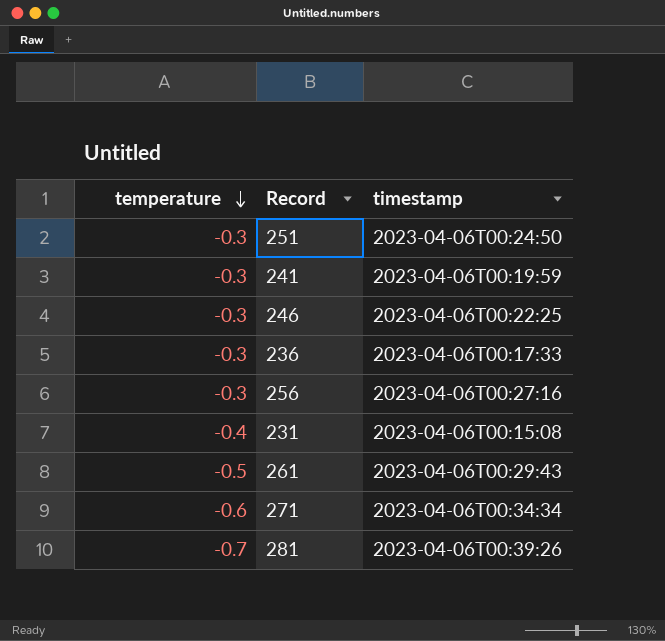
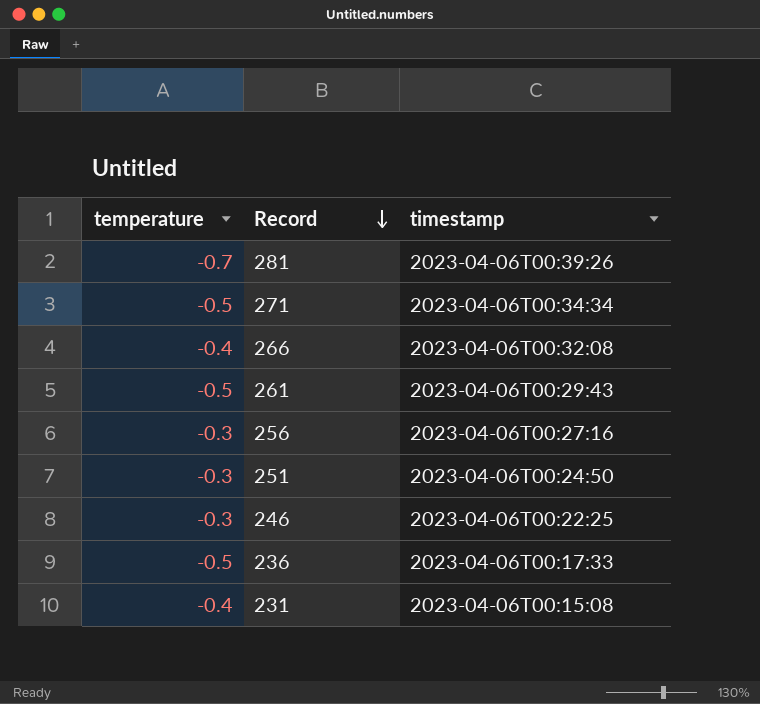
row order: temperature descending -> Record descending
row 241: -0.3 | 2023-04-06T00:19:59 -> none
271 | temperature: -0.6 -> -0.5
row 266: none -> -0.4 | 2023-04-06T00:32:08
236 | temperature: -0.3 -> -0.5

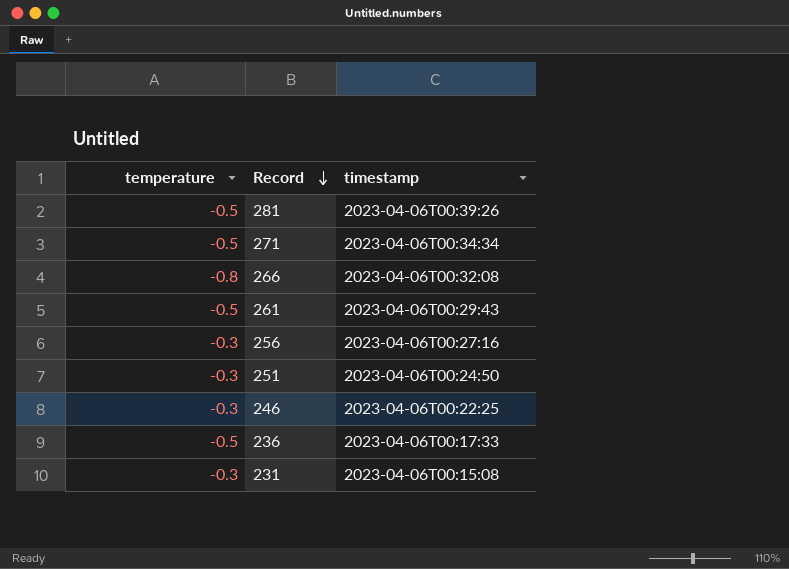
281 | temperature: -0.7 -> -0.5
266 | temperature: -0.4 -> -0.8
231 | temperature: -0.4 -> -0.3

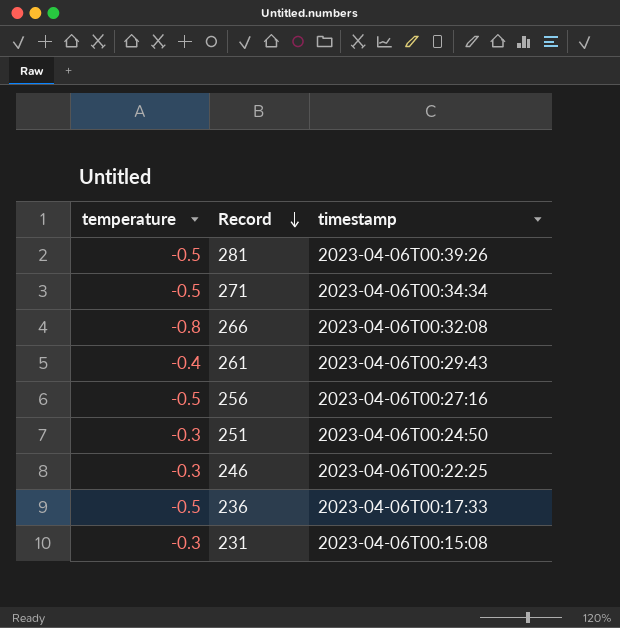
261 | temperature: -0.5 -> -0.4
256 | temperature: -0.3 -> -0.5

